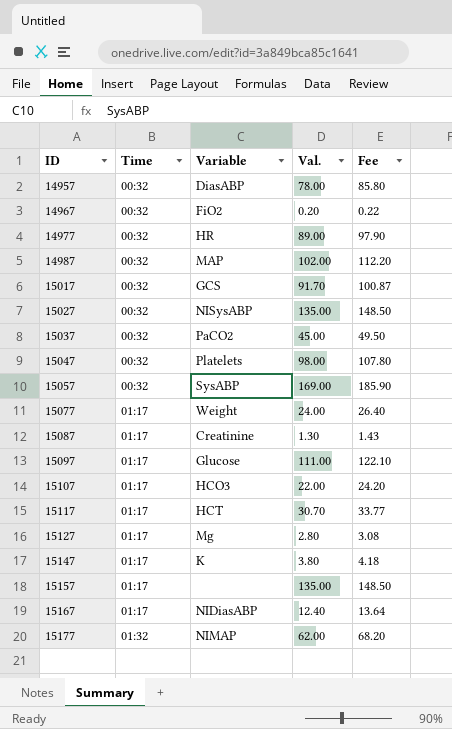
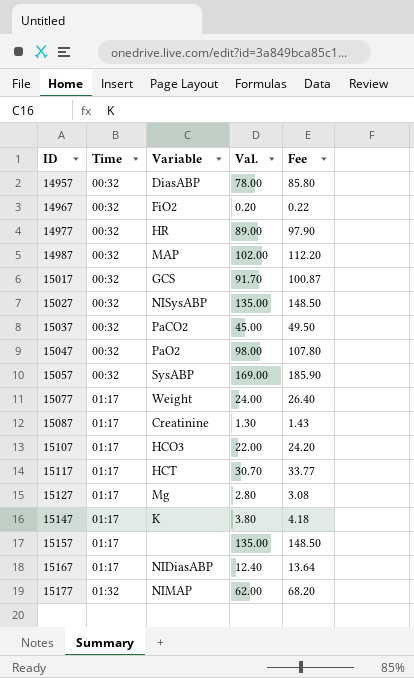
row 15097: 01:17 | Glucose | 111.00 | 122.10 -> none
15047 | Variable: Platelets -> PaO2

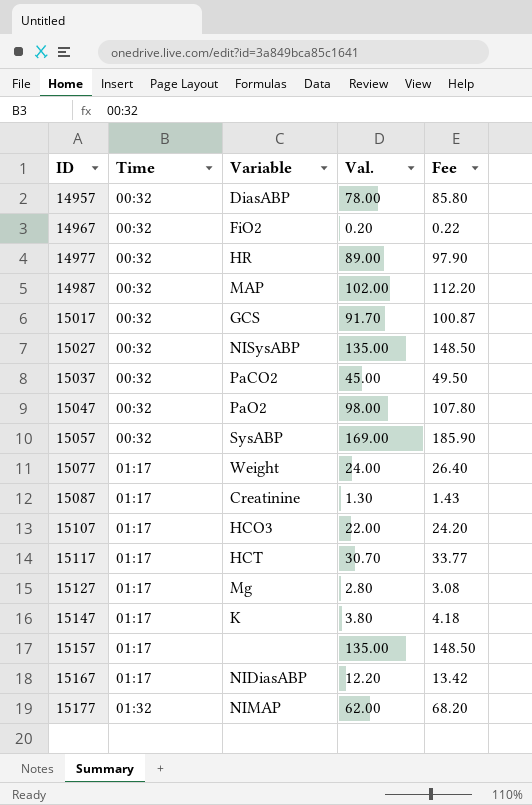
15167 | Val.: 12.40 -> 12.20
15167 | Fee: 13.64 -> 13.42

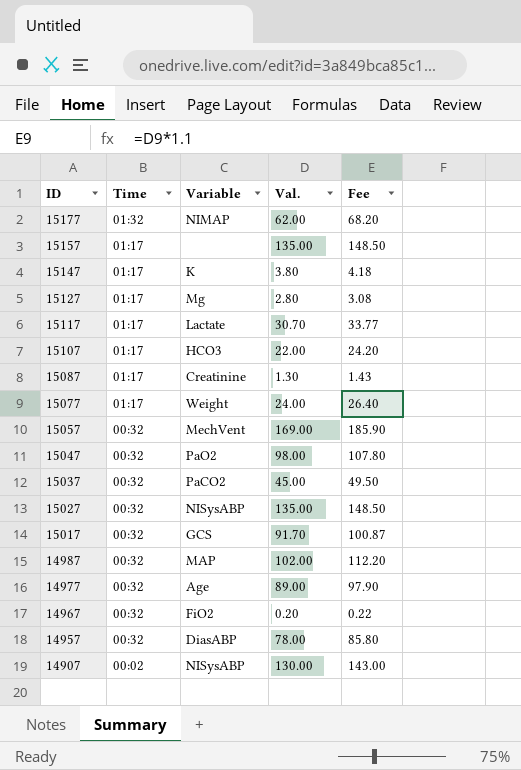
row order: ID ascending -> ID descending
row 15167: 01:17 | NIDiasABP | 12.20 | 13.42 -> none
15117 | Variable: HCT -> Lactate
15057 | Variable: SysABP -> MechVent
14977 | Variable: HR -> Age
row 14907: none -> 00:02 | NISysABP | 130.00 | 143.00

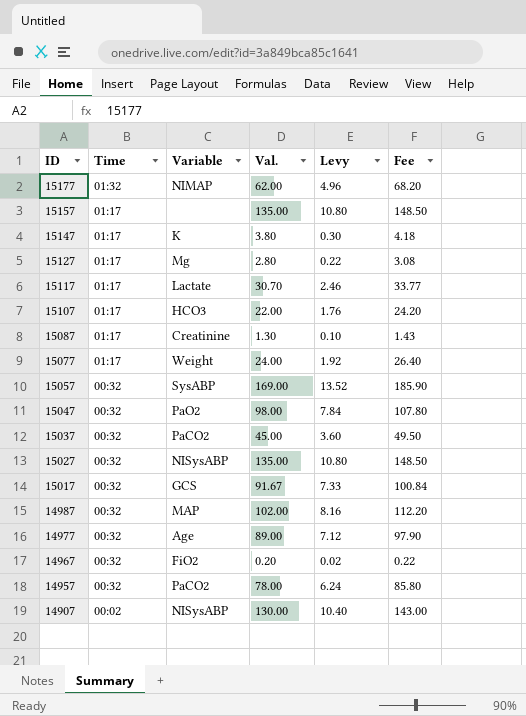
column Levy | formula: none -> [Val.] * 0.08
15057 | Variable: MechVent -> SysABP
15017 | Val.: 91.70 -> 91.67
15017 | Fee: 100.87 -> 100.84
14957 | Variable: DiasABP -> PaCO2

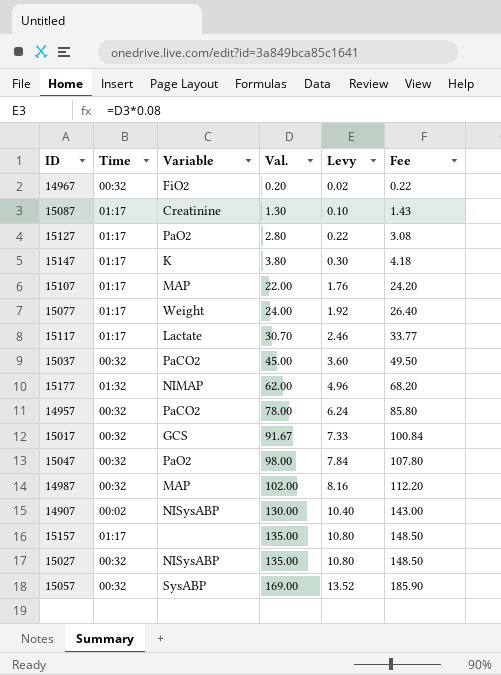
row order: ID descending -> Val. ascending
row 14977: 00:32 | Age | 89.00 | 7.12 | 97.90 -> none
15127 | Variable: Mg -> PaO2
15107 | Variable: HCO3 -> MAP

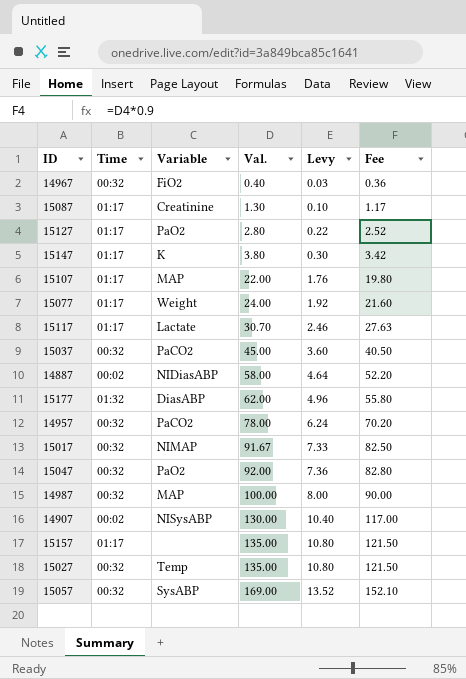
column Fee | formula: [Val.] * 1.1 -> [Val.] * 0.9
14967 | Val.: 0.20 -> 0.40
14967 | Levy: 0.02 -> 0.03
row 14887: none -> 00:02 | NIDiasABP | 58.00 | 4.64 | 52.20
15177 | Variable: NIMAP -> DiasABP
15017 | Variable: GCS -> NIMAP
15047 | Val.: 98.00 -> 92.00
15047 | Levy: 7.84 -> 7.36
14987 | Val.: 102.00 -> 100.00
14987 | Levy: 8.16 -> 8.00
15027 | Variable: NISysABP -> Temp

